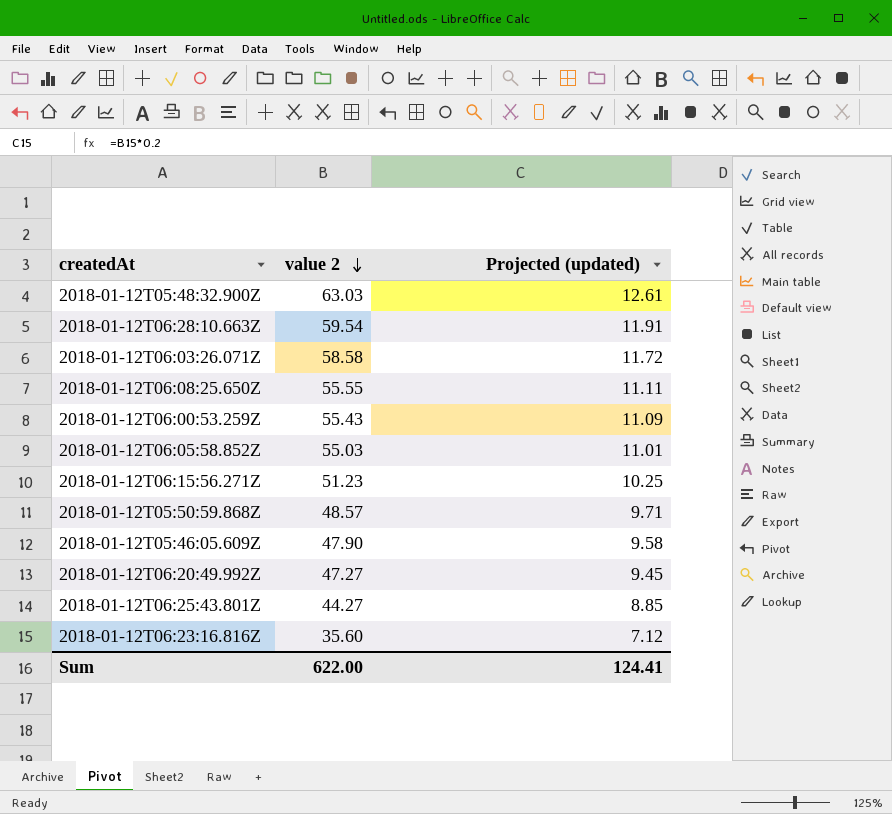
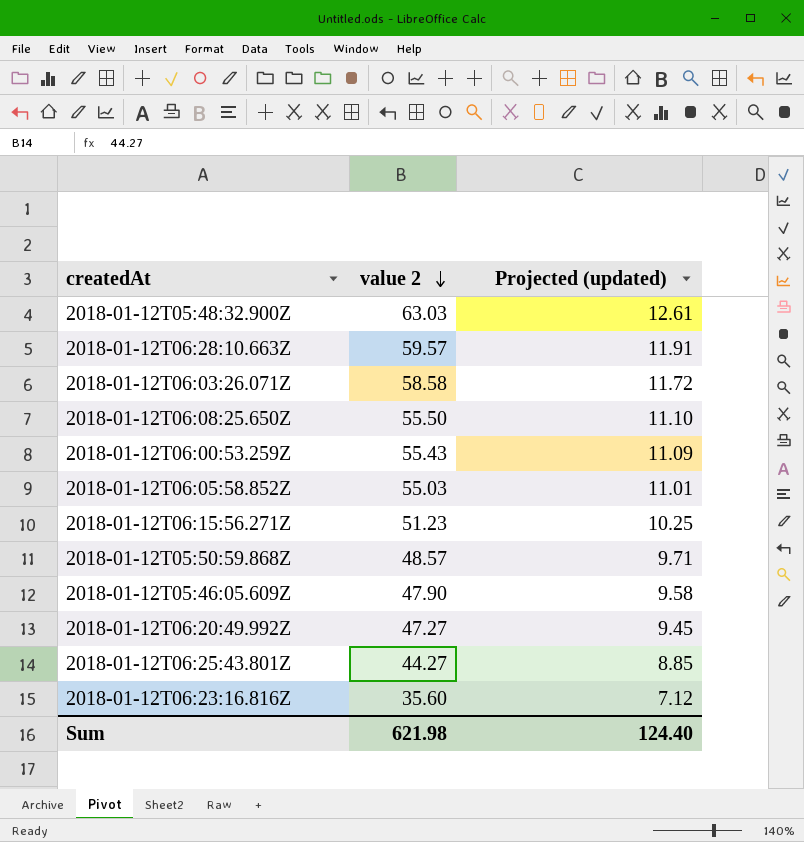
2018-01-12T06:28:10.663Z | value 2: 59.54 -> 59.57
2018-01-12T06:08:25.650Z | value 2: 55.55 -> 55.50
2018-01-12T06:08:25.650Z | Projected (updated): 11.11 -> 11.10
Sum | value 2: 622.00 -> 621.98
Sum | Projected (updated): 124.41 -> 124.40

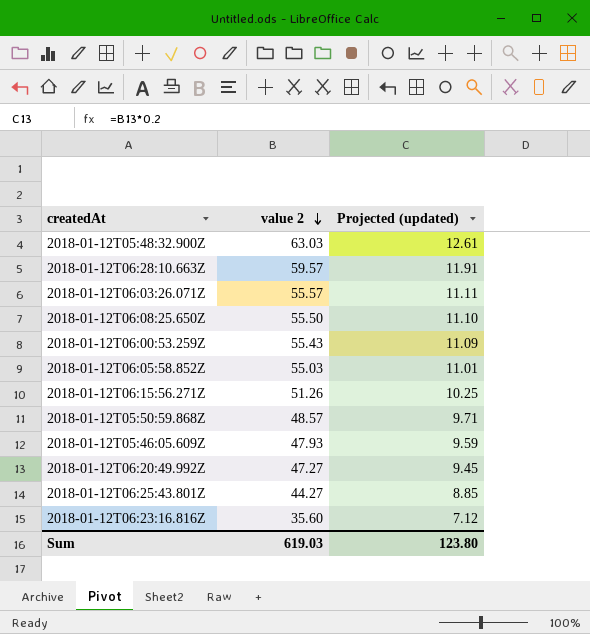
2018-01-12T06:03:26.071Z | value 2: 58.58 -> 55.57
2018-01-12T06:03:26.071Z | Projected (updated): 11.72 -> 11.11
2018-01-12T06:15:56.271Z | value 2: 51.23 -> 51.26
2018-01-12T05:46:05.609Z | value 2: 47.90 -> 47.93
2018-01-12T05:46:05.609Z | Projected (updated): 9.58 -> 9.59
Sum | value 2: 621.98 -> 619.03
Sum | Projected (updated): 124.40 -> 123.80

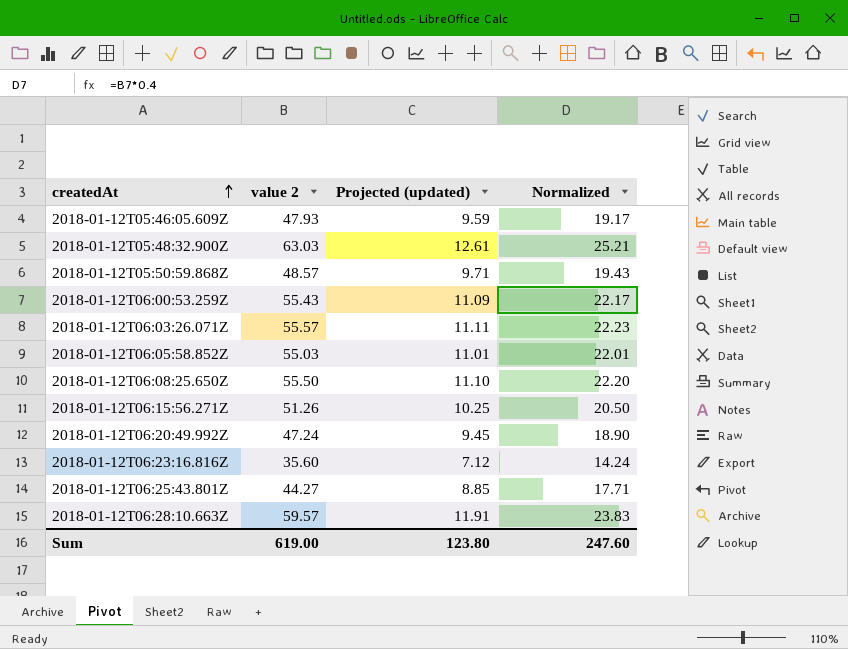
row order: value 2 descending -> createdAt ascending
column Normalized | formula: none -> [value 2] * 0.4
2018-01-12T06:20:49.992Z | value 2: 47.27 -> 47.24
Sum | value 2: 619.03 -> 619.00

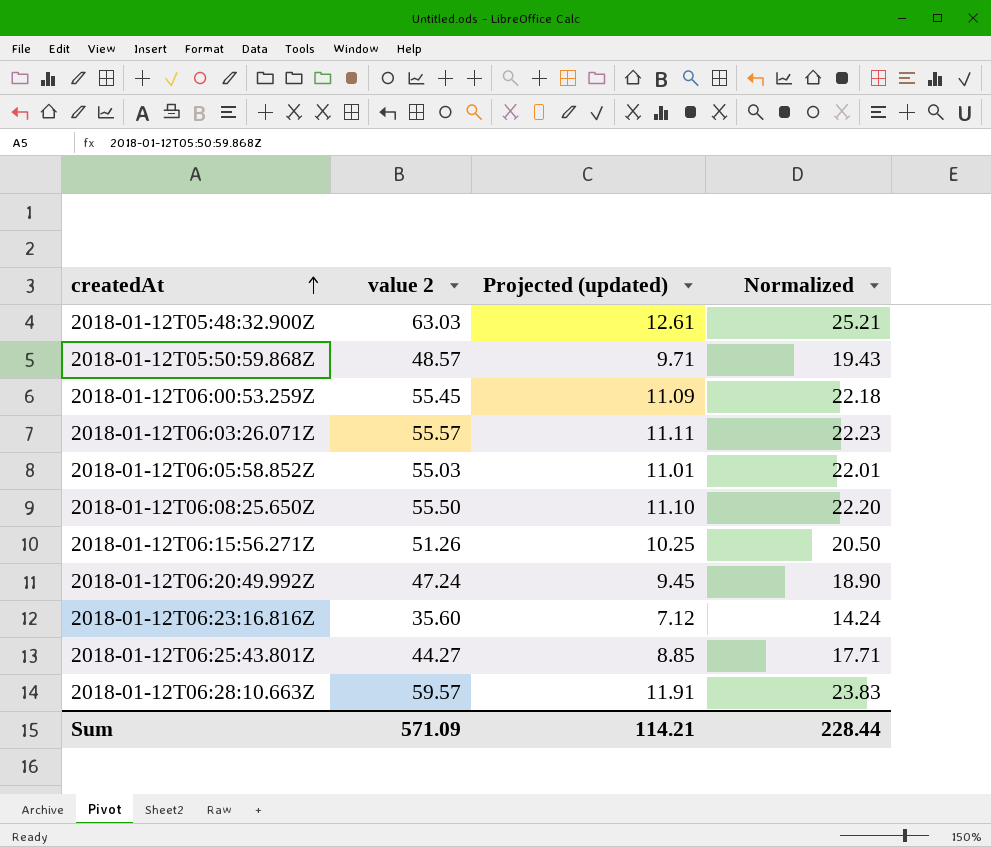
row 2018-01-12T05:46:05.609Z: 47.93 | 9.59 | 19.17 -> none
2018-01-12T06:00:53.259Z | value 2: 55.43 -> 55.45
2018-01-12T06:00:53.259Z | Normalized: 22.17 -> 22.18
Sum | value 2: 619.00 -> 571.09
Sum | Projected (updated): 123.80 -> 114.21
Sum | Normalized: 247.60 -> 228.44

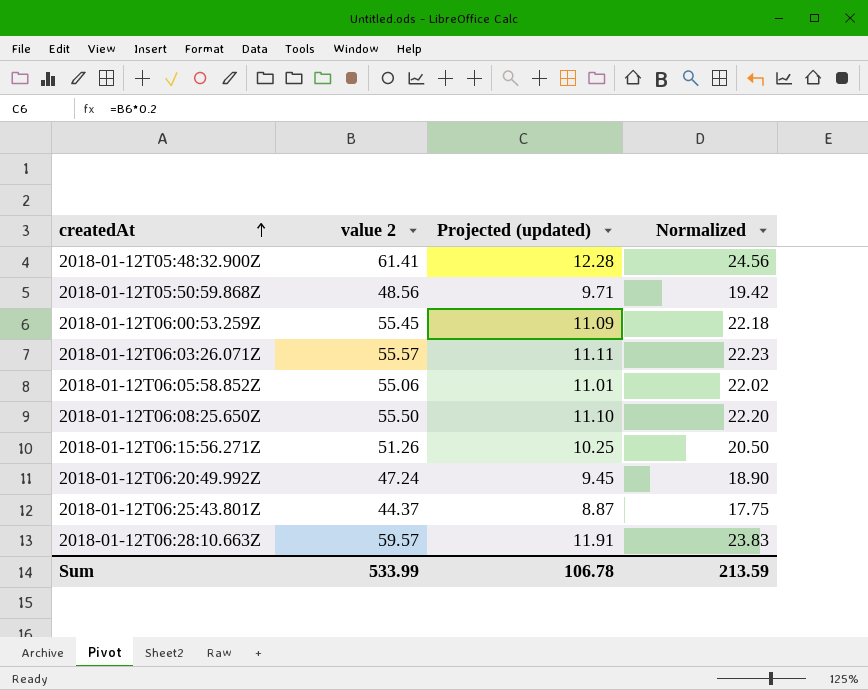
row 2018-01-12T06:23:16.816Z: 35.60 | 7.12 | 14.24 -> none
2018-01-12T05:48:32.900Z | value 2: 63.03 -> 61.41
2018-01-12T05:48:32.900Z | Projected (updated): 12.61 -> 12.28
2018-01-12T05:48:32.900Z | Normalized: 25.21 -> 24.56
2018-01-12T05:50:59.868Z | value 2: 48.57 -> 48.56
2018-01-12T05:50:59.868Z | Normalized: 19.43 -> 19.42
2018-01-12T06:05:58.852Z | value 2: 55.03 -> 55.06
2018-01-12T06:05:58.852Z | Normalized: 22.01 -> 22.02
2018-01-12T06:25:43.801Z | value 2: 44.27 -> 44.37
2018-01-12T06:25:43.801Z | Projected (updated): 8.85 -> 8.87
2018-01-12T06:25:43.801Z | Normalized: 17.71 -> 17.75
Sum | value 2: 571.09 -> 533.99
Sum | Projected (updated): 114.21 -> 106.78
Sum | Normalized: 228.44 -> 213.59

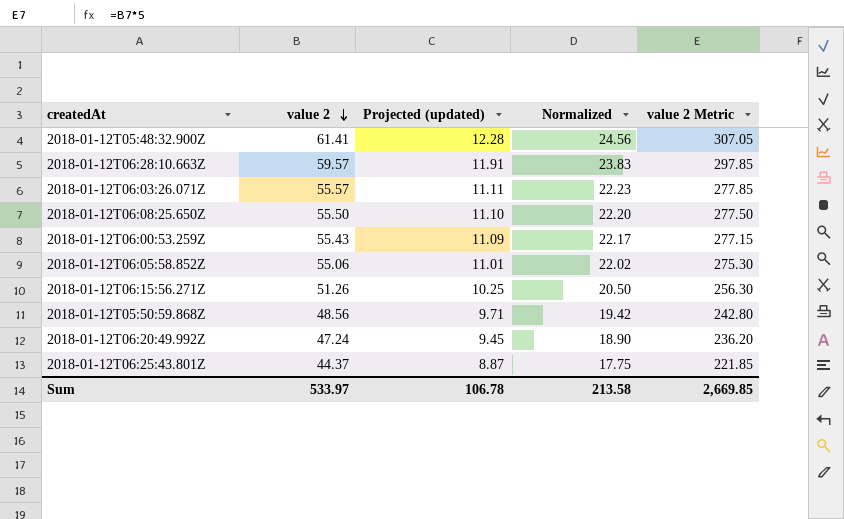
row order: createdAt ascending -> value 2 descending
column value 2 Metric | formula: none -> [value 2] * 5
2018-01-12T06:00:53.259Z | value 2: 55.45 -> 55.43
2018-01-12T06:00:53.259Z | Normalized: 22.18 -> 22.17
Sum | value 2: 533.99 -> 533.97
Sum | Normalized: 213.59 -> 213.58

